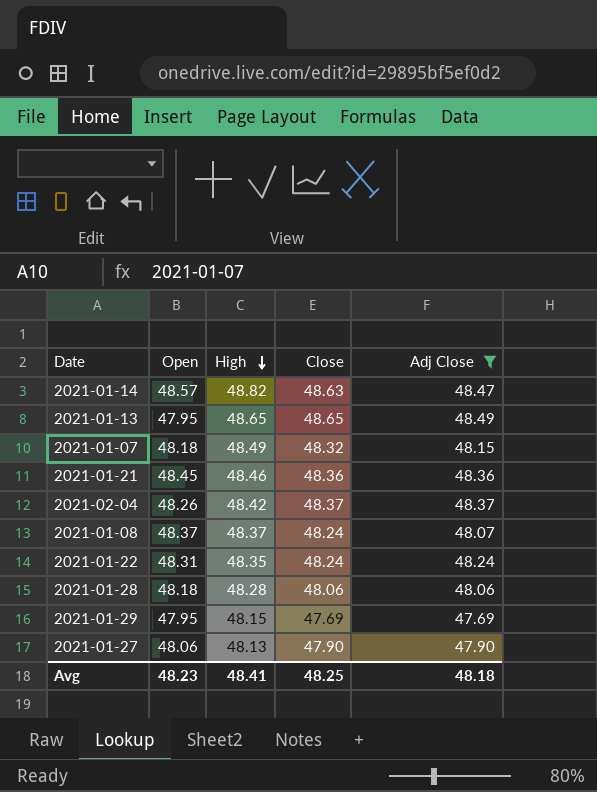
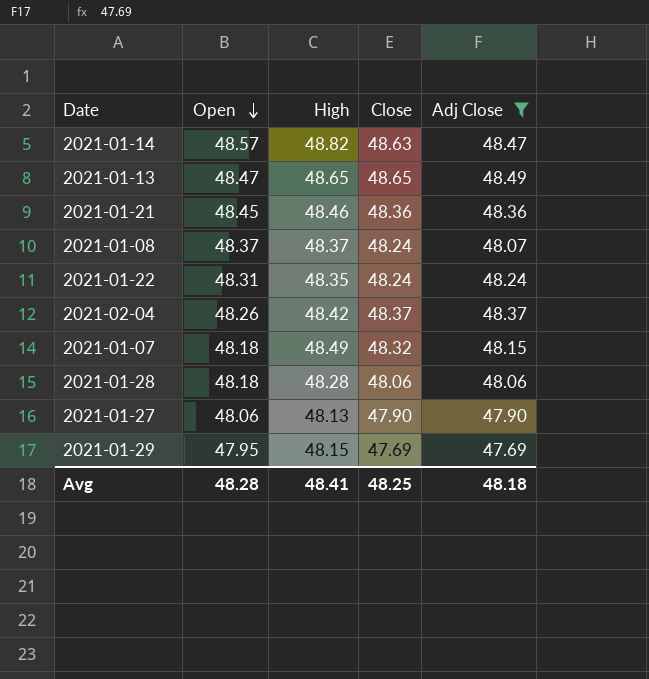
row order: High descending -> Open descending
2021-01-13 | Open: 47.95 -> 48.47
Avg | Open: 48.23 -> 48.28

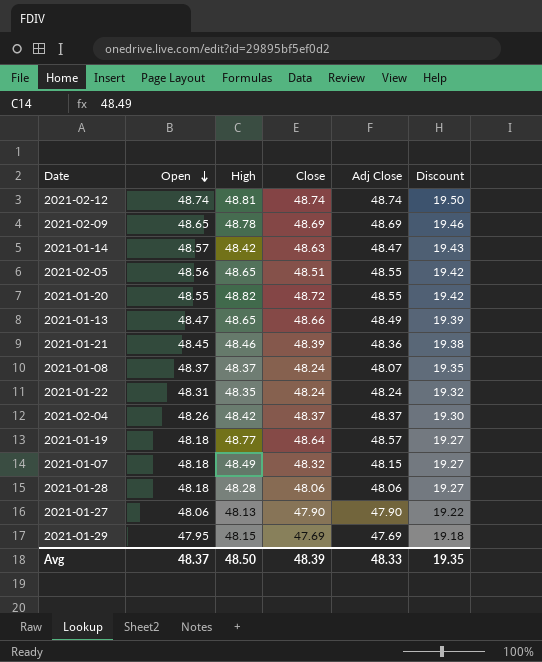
filter: Adj Close <= 48.49 -> none
column Discount | formula: none -> [Open] * 0.4
2021-01-14 | High: 48.82 -> 48.42
2021-01-13 | Close: 48.65 -> 48.66
2021-01-21 | Close: 48.36 -> 48.39
Avg | Open: 48.28 -> 48.37
Avg | High: 48.41 -> 48.50
Avg | Close: 48.25 -> 48.39
Avg | Adj Close: 48.18 -> 48.33

